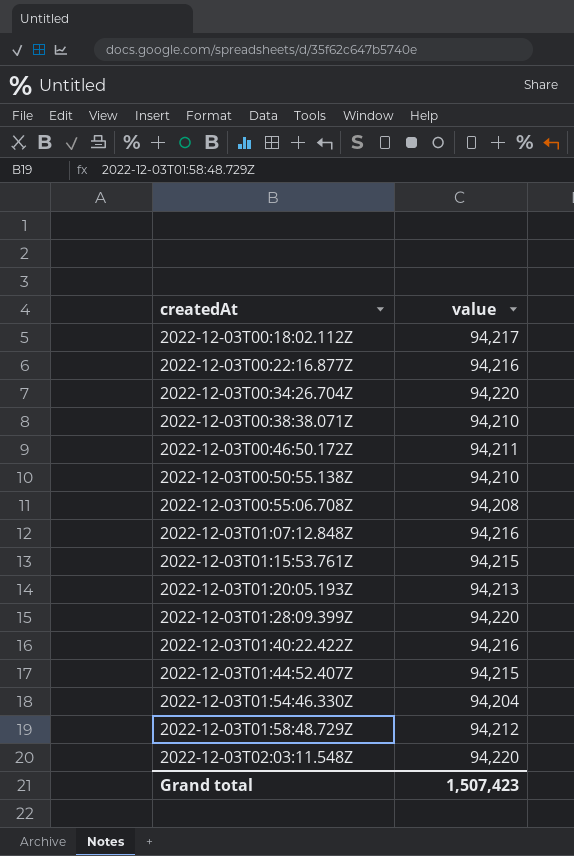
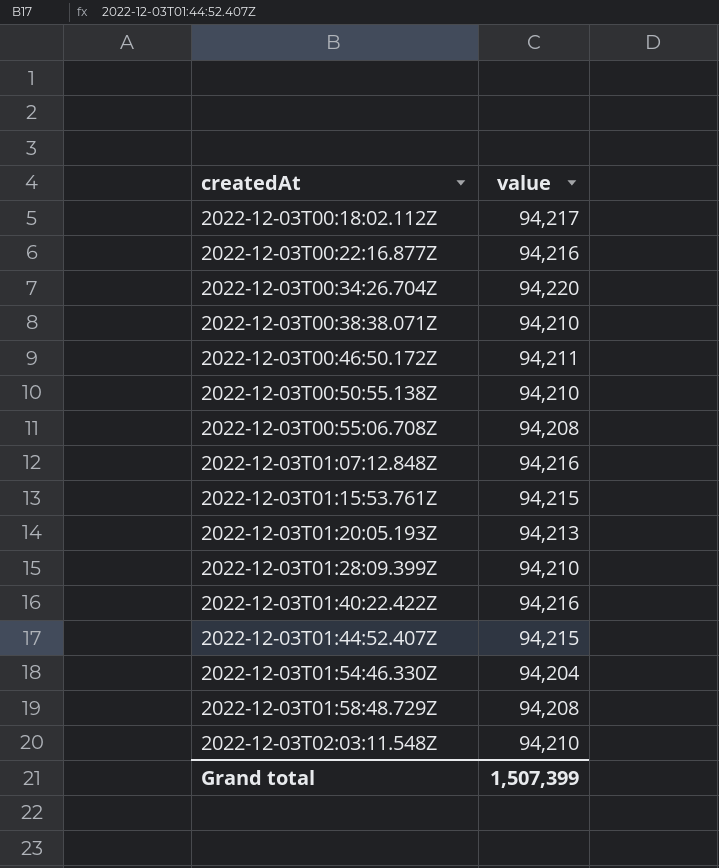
2022-12-03T01:28:09.399Z | value: 94,220 -> 94,210
2022-12-03T01:58:48.729Z | value: 94,212 -> 94,208
2022-12-03T02:03:11.548Z | value: 94,220 -> 94,210
Grand total | value: 1,507,423 -> 1,507,399

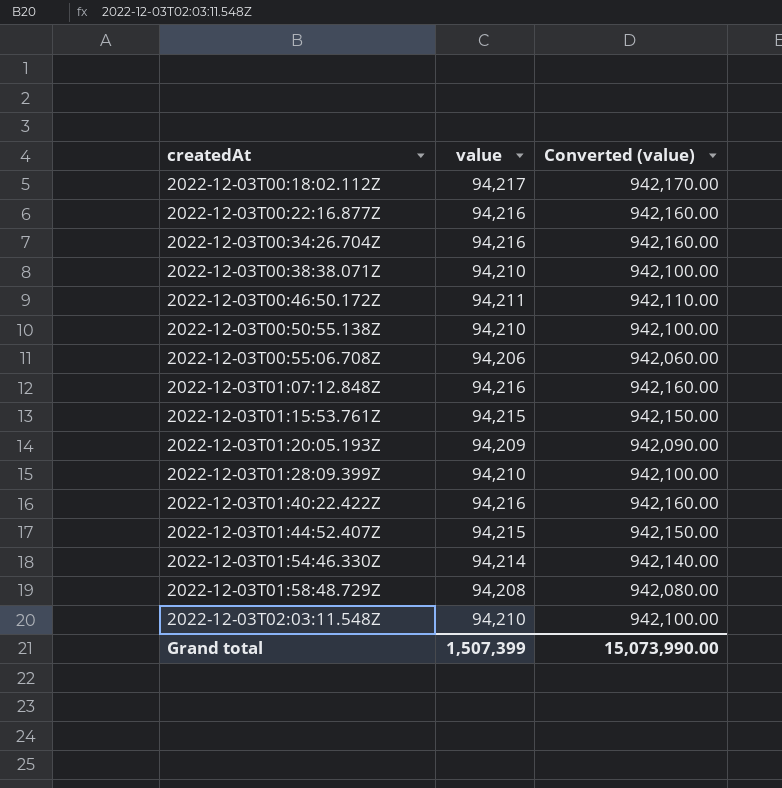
column Converted (value) | formula: none -> [value] * 10
2022-12-03T00:34:26.704Z | value: 94,220 -> 94,216
2022-12-03T00:55:06.708Z | value: 94,208 -> 94,206
2022-12-03T01:20:05.193Z | value: 94,213 -> 94,209
2022-12-03T01:54:46.330Z | value: 94,204 -> 94,214

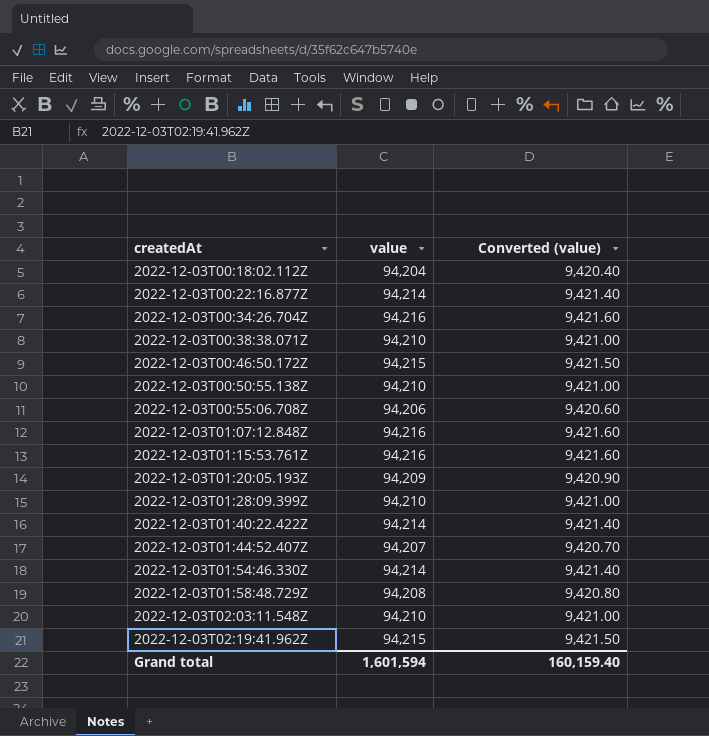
column Converted (value) | formula: [value] * 10 -> [value] * 0.1
2022-12-03T00:18:02.112Z | value: 94,217 -> 94,204
2022-12-03T00:22:16.877Z | value: 94,216 -> 94,214
2022-12-03T00:46:50.172Z | value: 94,211 -> 94,215
2022-12-03T01:15:53.761Z | value: 94,215 -> 94,216
2022-12-03T01:40:22.422Z | value: 94,216 -> 94,214
2022-12-03T01:44:52.407Z | value: 94,215 -> 94,207
row 2022-12-03T02:19:41.962Z: none -> 94,215 | 9,421.50
Grand total | value: 1,507,399 -> 1,601,594
Grand total | Converted (value): 15,073,990.00 -> 160,159.40

